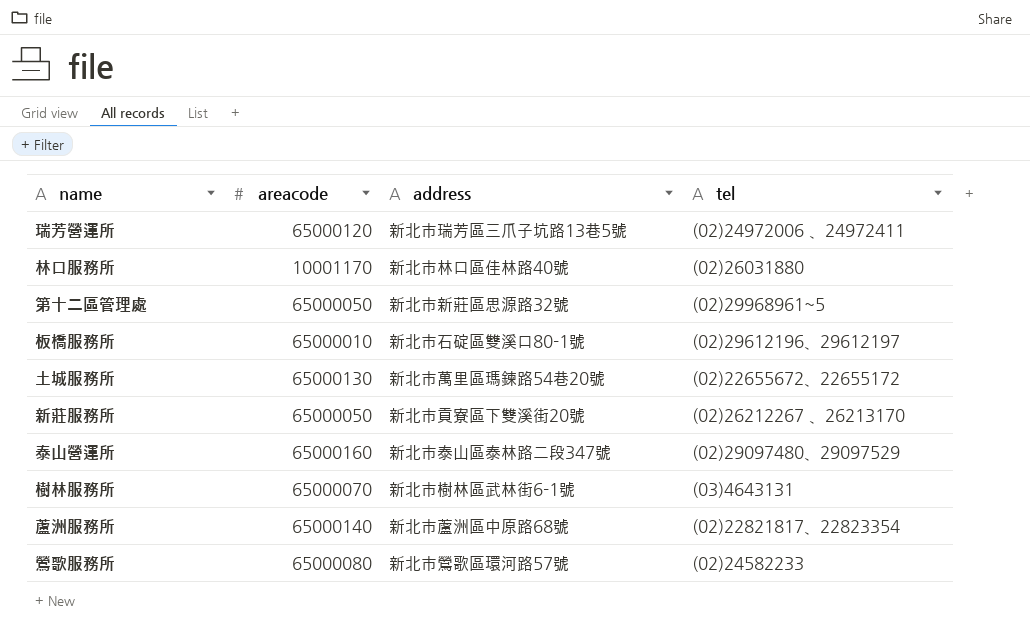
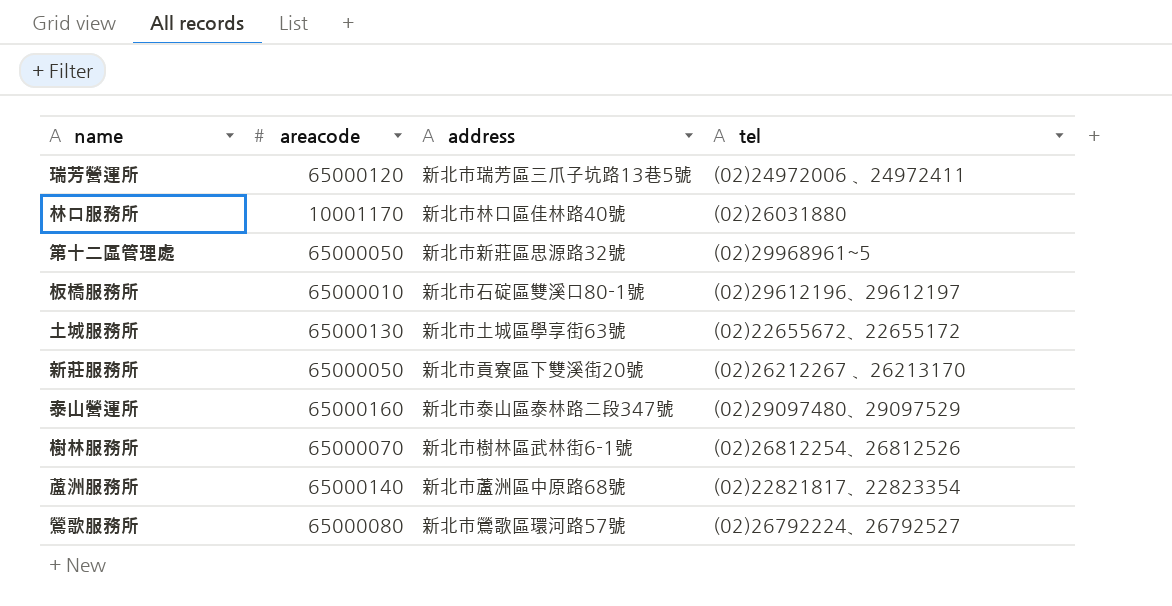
土城服務所 | address: 新北市萬里區瑪鍊路54巷20號 -> 新北市土城區學享街63號
樹林服務所 | tel: (03)4643131 -> (02)26812254、26812526
鶯歌服務所 | tel: (02)24582233 -> (02)26792224、26792527

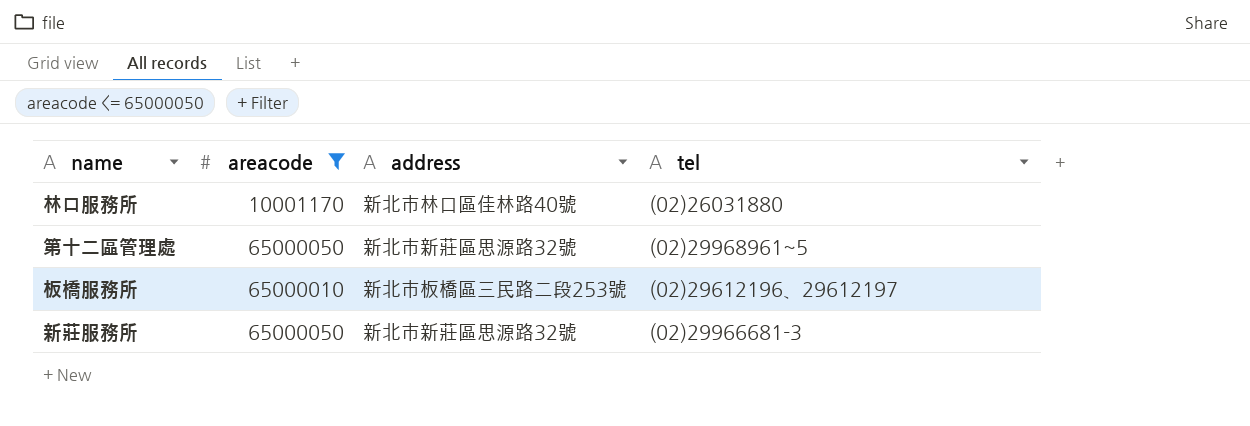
filter: none -> areacode <= 65000050
板橋服務所 | address: 新北市石碇區雙溪口80-1號 -> 新北市板橋區三民路二段253號
新莊服務所 | address: 新北市貢寮區下雙溪街20號 -> 新北市新莊區思源路32號
新莊服務所 | tel: (02)26212267 、26213170 -> (02)29966681-3

